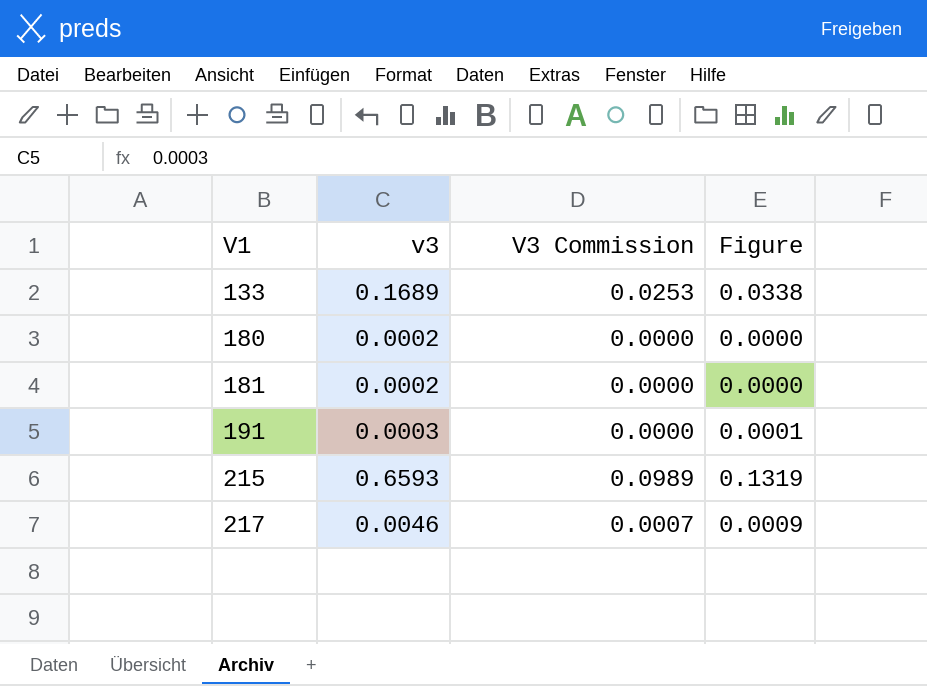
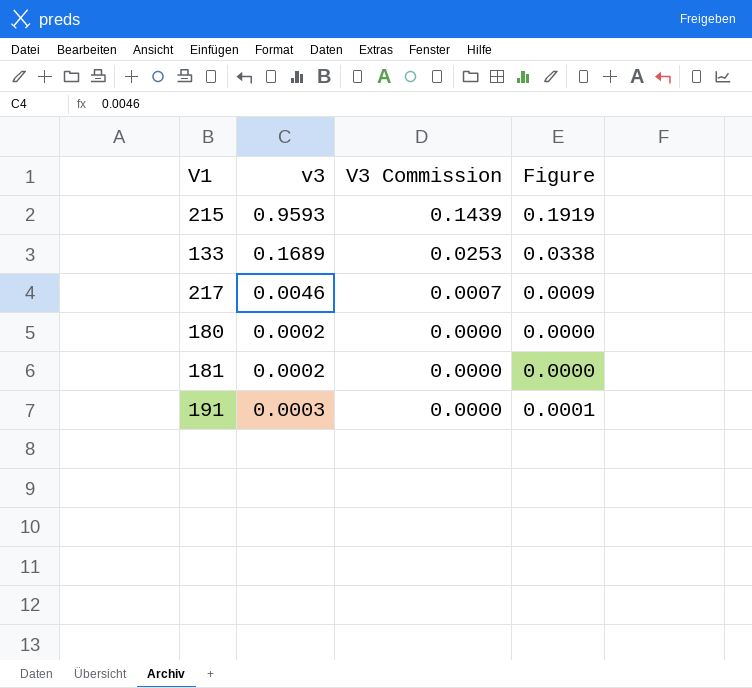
row order: V1 ascending -> V3 Commission descending
215 | v3: 0.6593 -> 0.9593
215 | V3 Commission: 0.0989 -> 0.1439
215 | Figure: 0.1319 -> 0.1919

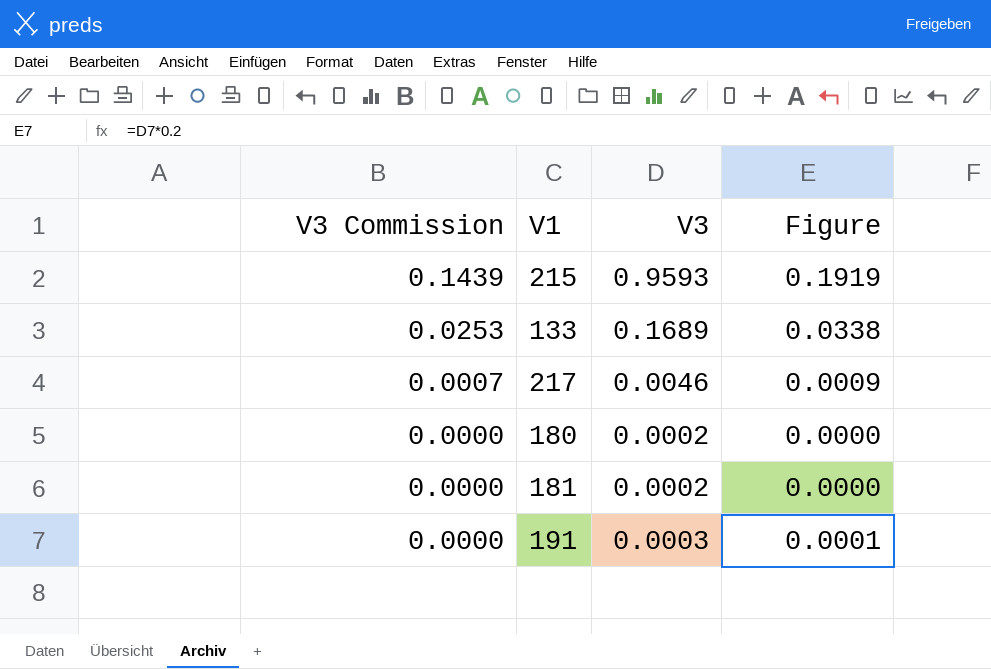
column V3 Commission | position: 3 -> 1
column name: v3 -> V3

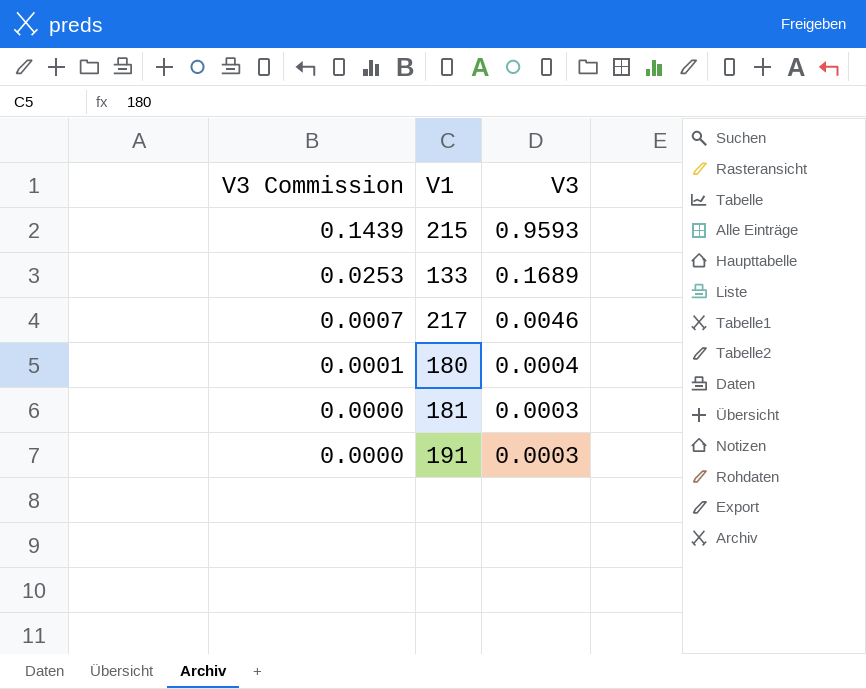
column Figure | formula: [V3] * 0.2 -> none
180 | V3 Commission: 0.0000 -> 0.0001
180 | V3: 0.0002 -> 0.0004
181 | V3: 0.0002 -> 0.0003

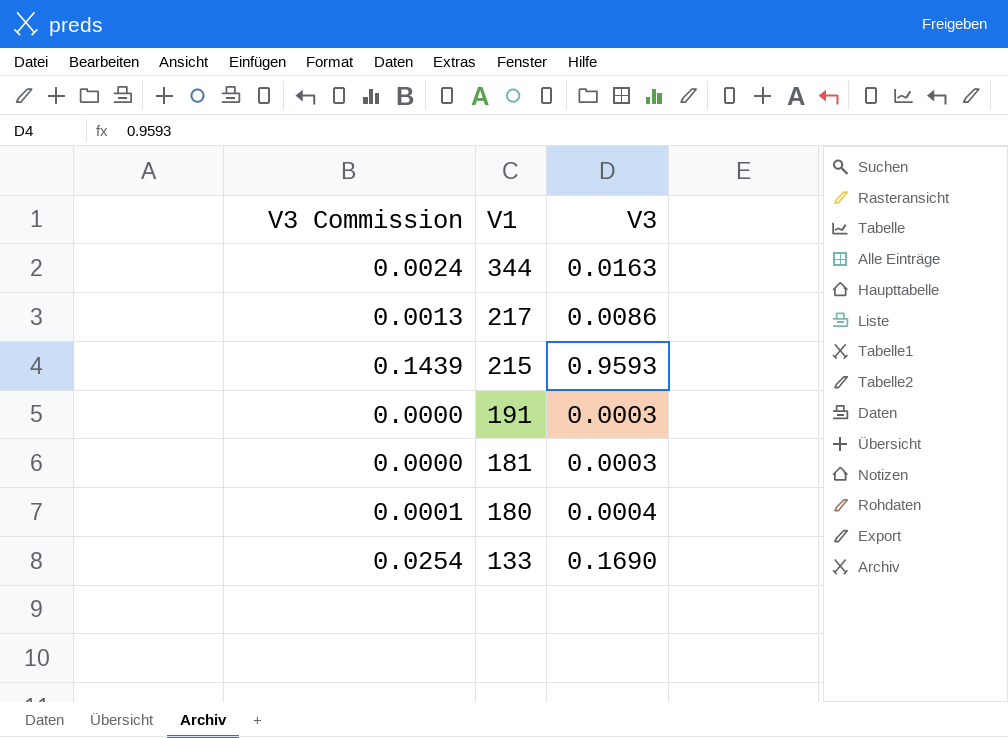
row order: V3 Commission descending -> V1 descending
row 344: none -> 0.0024 | 0.0163
217 | V3 Commission: 0.0007 -> 0.0013
217 | V3: 0.0046 -> 0.0086
133 | V3 Commission: 0.0253 -> 0.0254
133 | V3: 0.1689 -> 0.1690

